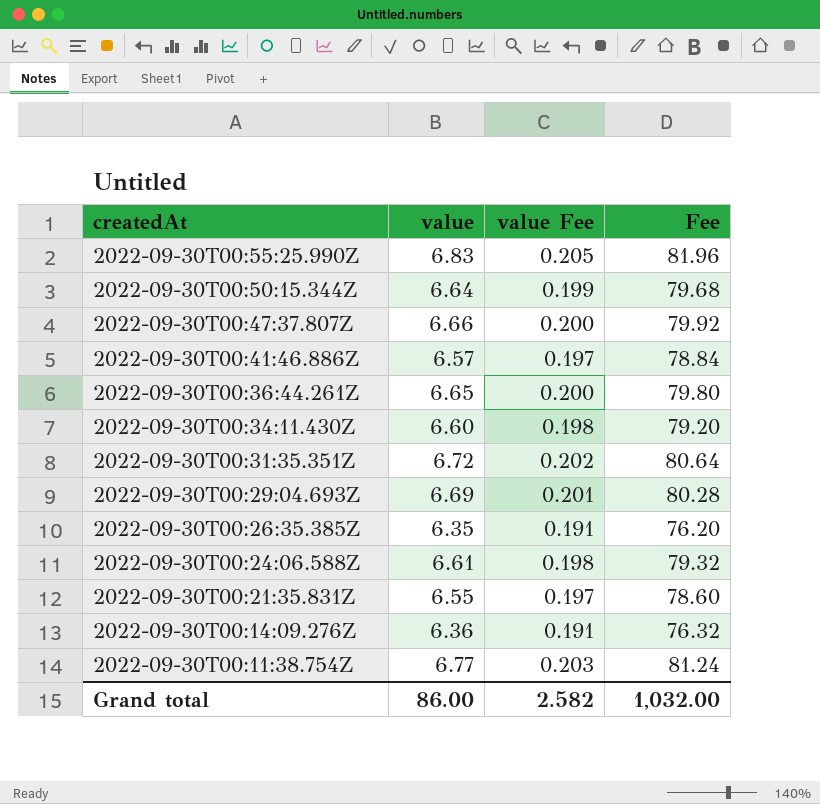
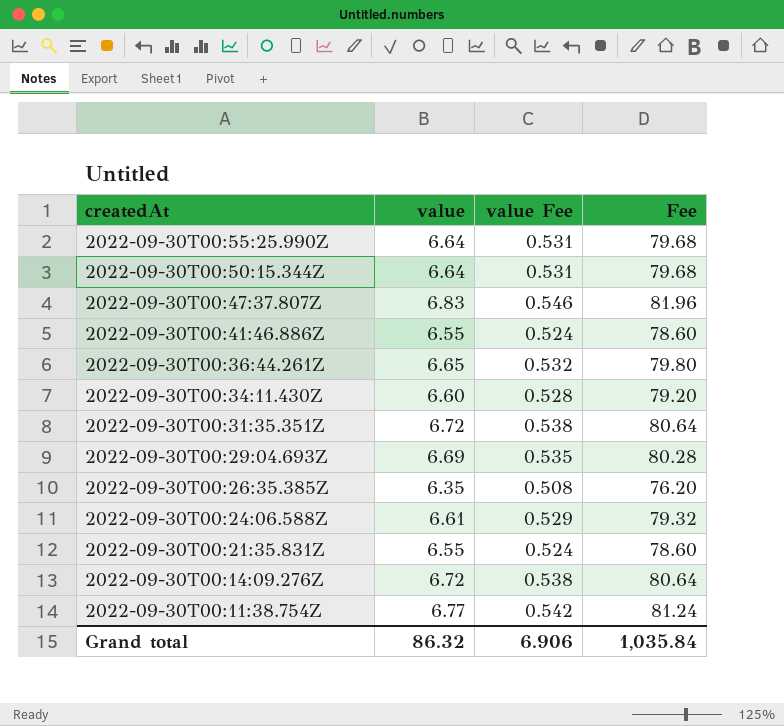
column value Fee | formula: [value] * 0.03 -> [value] * 0.08
2022-09-30T00:55:25.990Z | value: 6.83 -> 6.64
2022-09-30T00:55:25.990Z | Fee: 81.96 -> 79.68
2022-09-30T00:47:37.807Z | value: 6.66 -> 6.83
2022-09-30T00:47:37.807Z | Fee: 79.92 -> 81.96
2022-09-30T00:41:46.886Z | value: 6.57 -> 6.55
2022-09-30T00:41:46.886Z | Fee: 78.84 -> 78.60
2022-09-30T00:14:09.276Z | value: 6.36 -> 6.72
2022-09-30T00:14:09.276Z | Fee: 76.32 -> 80.64
Grand total | value: 86.00 -> 86.32
Grand total | value Fee: 2.582 -> 6.906
Grand total | Fee: 1,032.00 -> 1,035.84

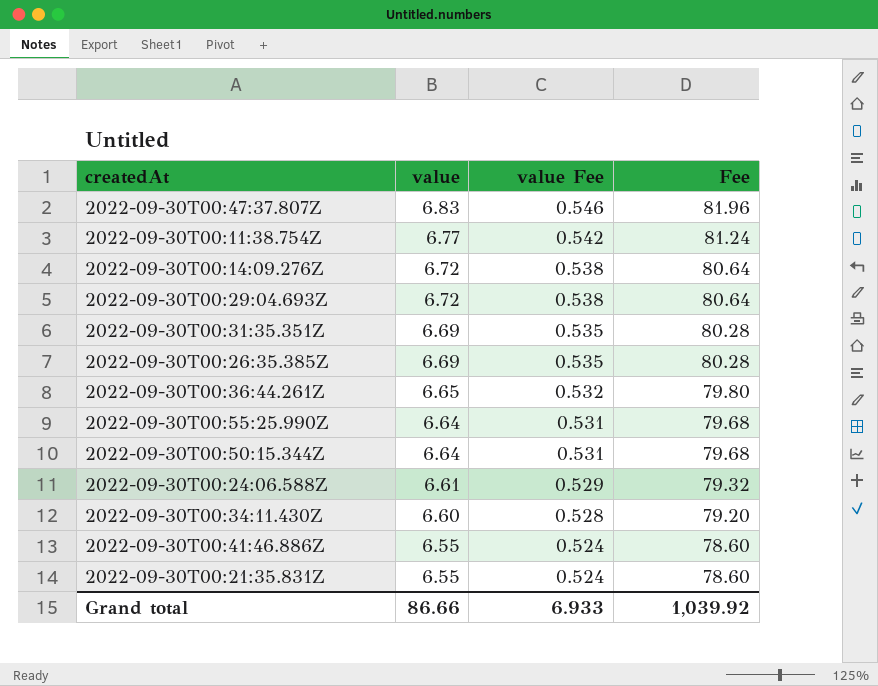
row order: createdAt descending -> value descending
2022-09-30T00:29:04.693Z | value: 6.69 -> 6.72
2022-09-30T00:29:04.693Z | value Fee: 0.535 -> 0.538
2022-09-30T00:29:04.693Z | Fee: 80.28 -> 80.64
2022-09-30T00:31:35.351Z | value: 6.72 -> 6.69
2022-09-30T00:31:35.351Z | value Fee: 0.538 -> 0.535
2022-09-30T00:31:35.351Z | Fee: 80.64 -> 80.28
2022-09-30T00:26:35.385Z | value: 6.35 -> 6.69
2022-09-30T00:26:35.385Z | value Fee: 0.508 -> 0.535
2022-09-30T00:26:35.385Z | Fee: 76.20 -> 80.28
Grand total | value: 86.32 -> 86.66
Grand total | value Fee: 6.906 -> 6.933
Grand total | Fee: 1,035.84 -> 1,039.92

